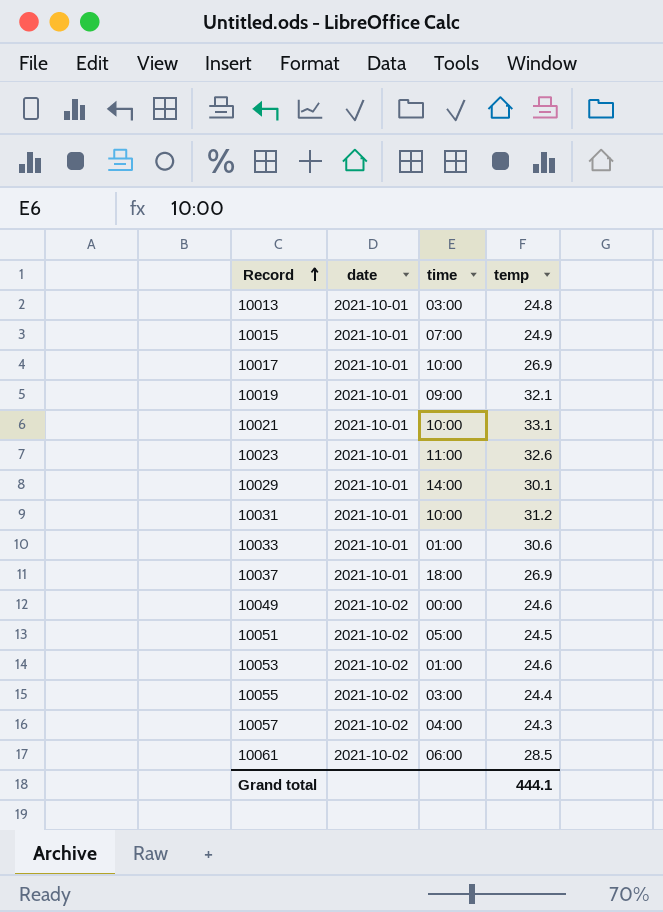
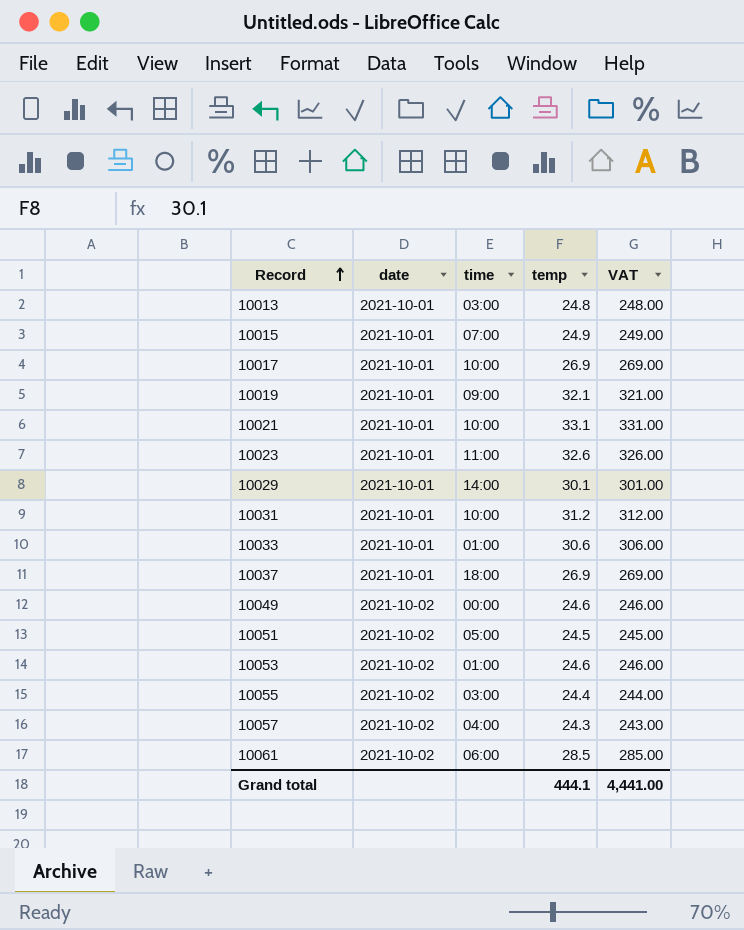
column VAT | formula: none -> [temp] * 10

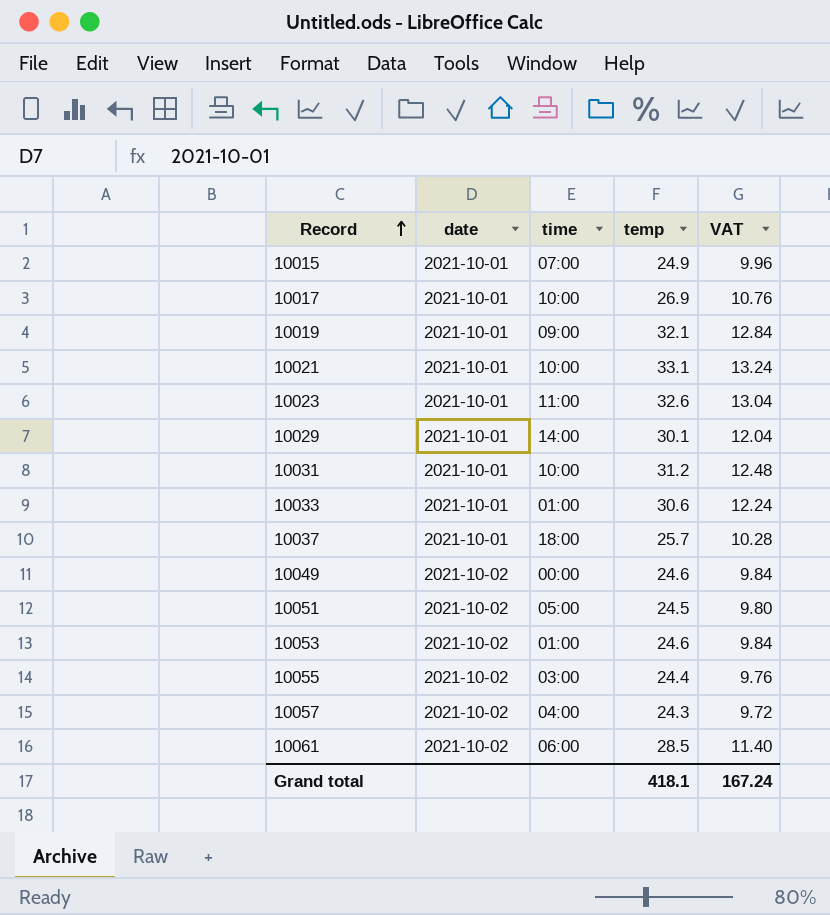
column VAT | formula: [temp] * 10 -> [temp] * 0.4
row 10013: 2021-10-01 | 03:00 | 24.8 | 248.00 -> none
10037 | temp: 26.9 -> 25.7
Grand total | temp: 444.1 -> 418.1
Grand total | VAT: 4,441.00 -> 167.24

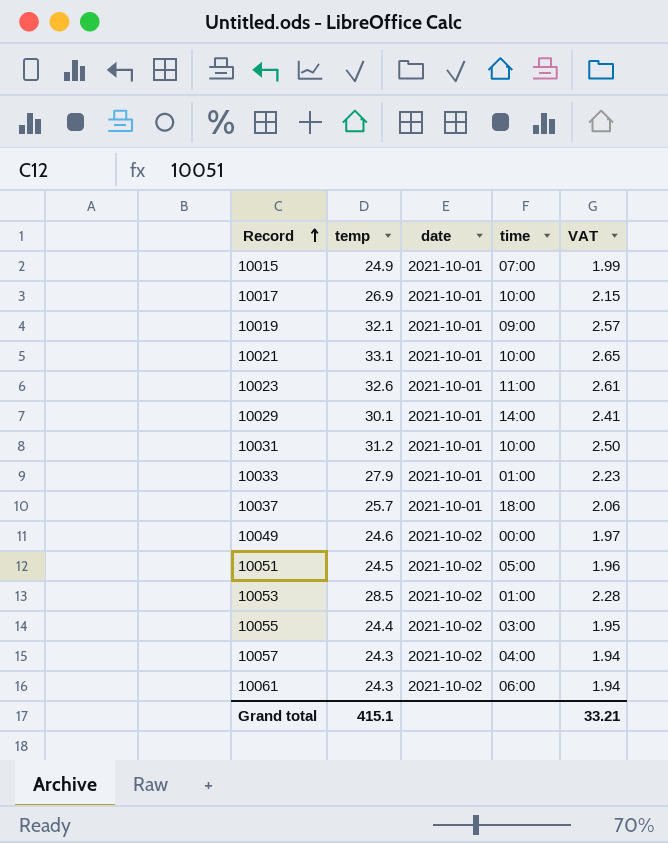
column temp | position: 4 -> 2
column VAT | formula: [temp] * 0.4 -> [temp] * 0.08
10033 | temp: 30.6 -> 27.9
10053 | temp: 24.6 -> 28.5
10061 | temp: 28.5 -> 24.3
Grand total | temp: 418.1 -> 415.1
Grand total | VAT: 167.24 -> 33.21

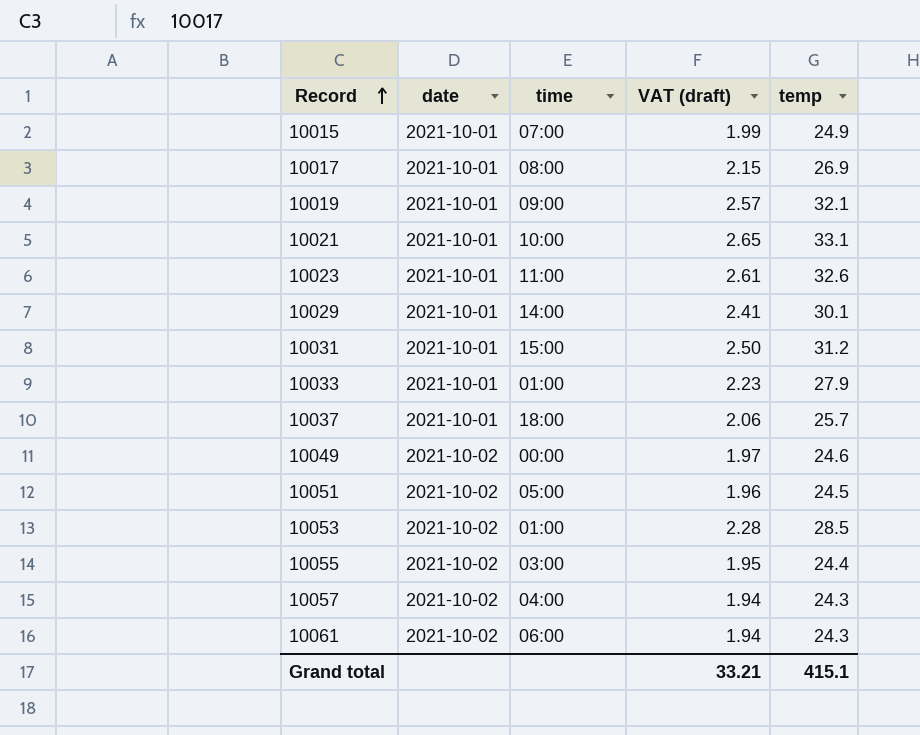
column name: VAT -> VAT (draft)
column temp | position: 2 -> 5
10017 | time: 10:00 -> 08:00
10031 | time: 10:00 -> 15:00

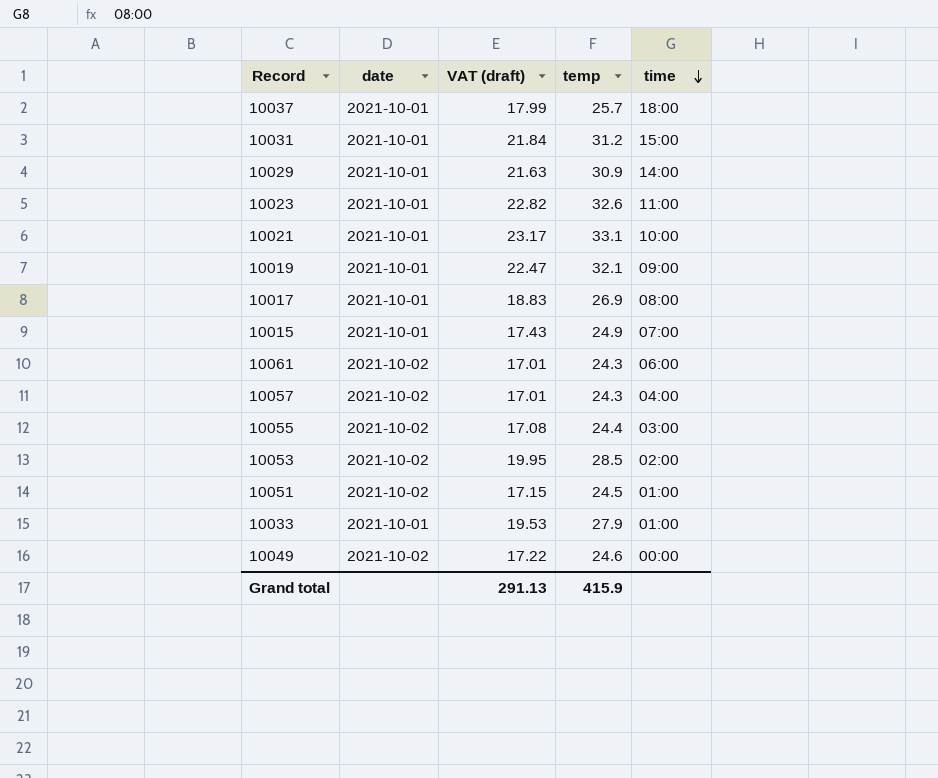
row order: Record ascending -> time descending
column VAT (draft) | formula: [temp] * 0.08 -> [temp] * 0.7
column time | position: 3 -> 5
10029 | temp: 30.1 -> 30.9
10053 | time: 01:00 -> 02:00
10051 | time: 05:00 -> 01:00
Grand total | VAT (draft): 33.21 -> 291.13
Grand total | temp: 415.1 -> 415.9

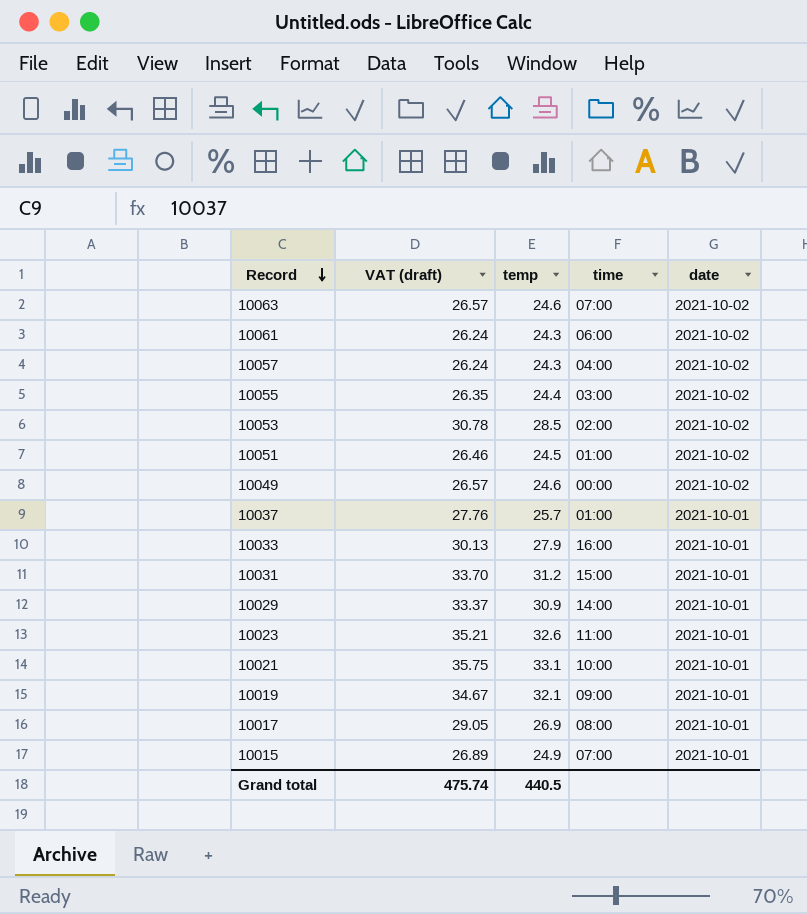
row order: time descending -> Record descending
column VAT (draft) | formula: [temp] * 0.7 -> [temp] * 1.08
column date | position: 2 -> 5
row 10063: none -> 26.57 | 24.6 | 07:00 | 2021-10-02
10037 | time: 18:00 -> 01:00
10033 | time: 01:00 -> 16:00
Grand total | VAT (draft): 291.13 -> 475.74
Grand total | temp: 415.9 -> 440.5

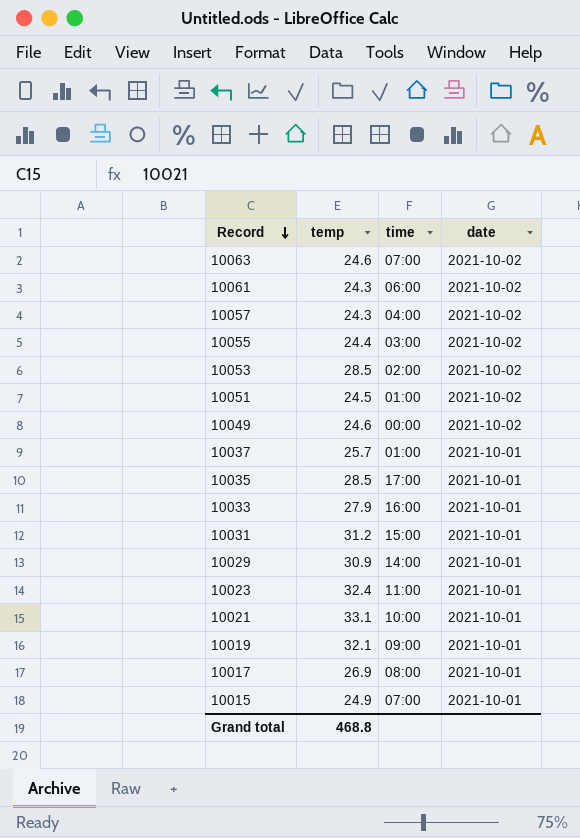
column VAT (draft) | formula: [temp] * 1.08 -> none
row 10035: none -> 28.5 | 17:00 | 2021-10-01
10023 | temp: 32.6 -> 32.4
Grand total | temp: 440.5 -> 468.8

